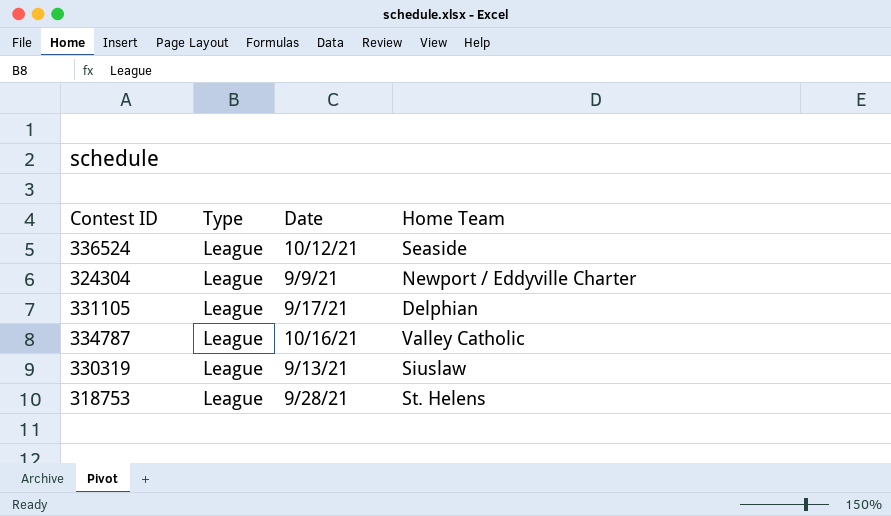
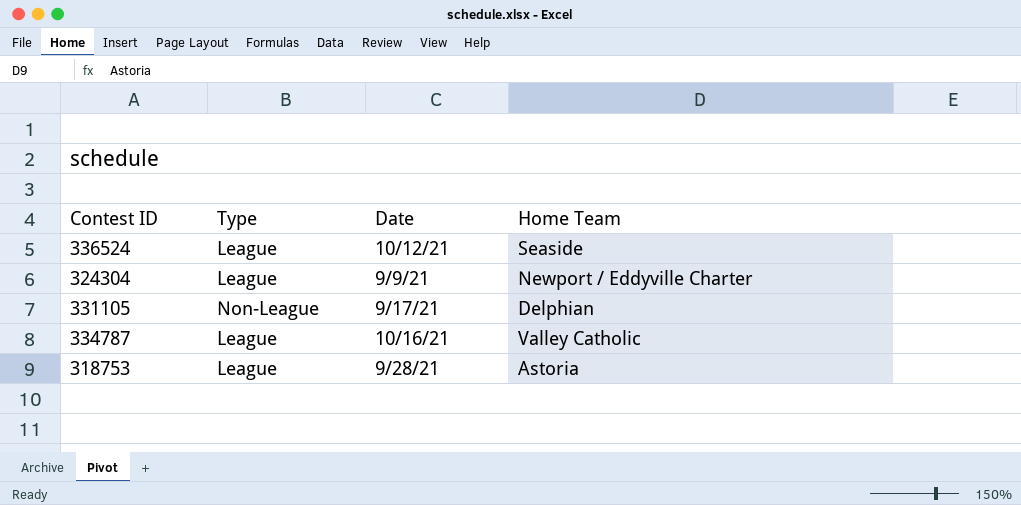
row 330319: League | 9/13/21 | Siuslaw -> none
331105 | Type: League -> Non-League
318753 | Home Team: St. Helens -> Astoria

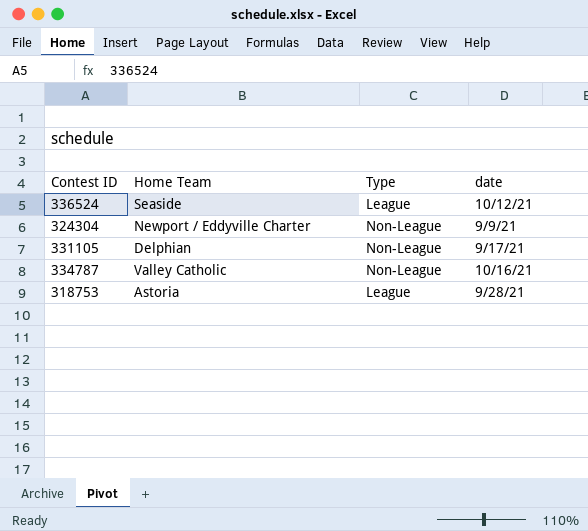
column Home Team | position: 4 -> 2
column name: Date -> date
324304 | Type: League -> Non-League
334787 | Type: League -> Non-League

